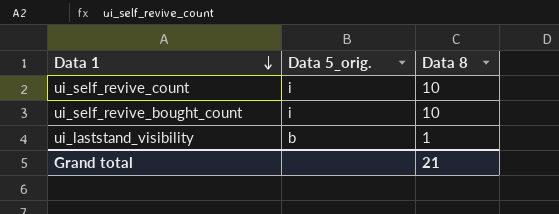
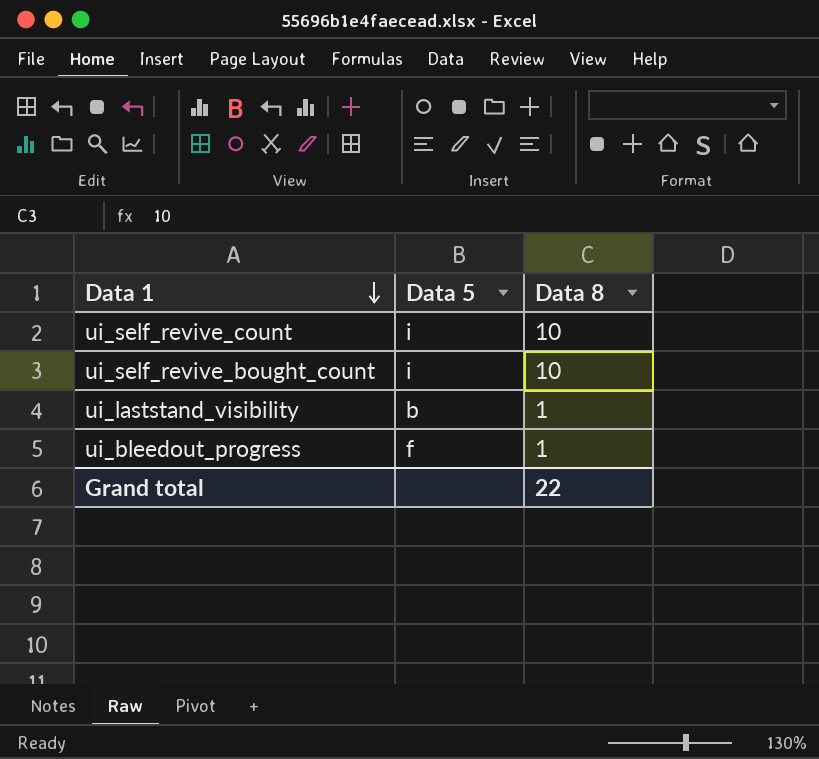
column name: Data 5_orig. -> Data 5
row ui_bleedout_progress: none -> f | 1
Grand total | Data 8: 21 -> 22

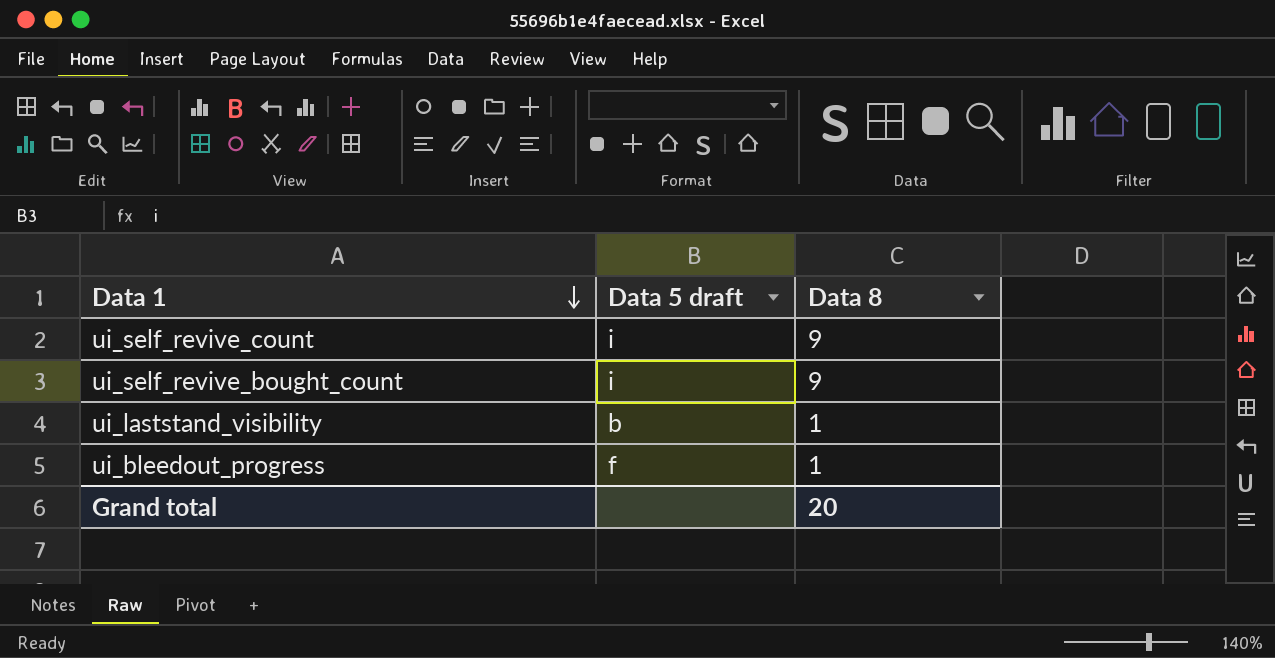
column name: Data 5 -> Data 5 draft
ui_self_revive_count | Data 8: 10 -> 9
ui_self_revive_bought_count | Data 8: 10 -> 9
Grand total | Data 8: 22 -> 20

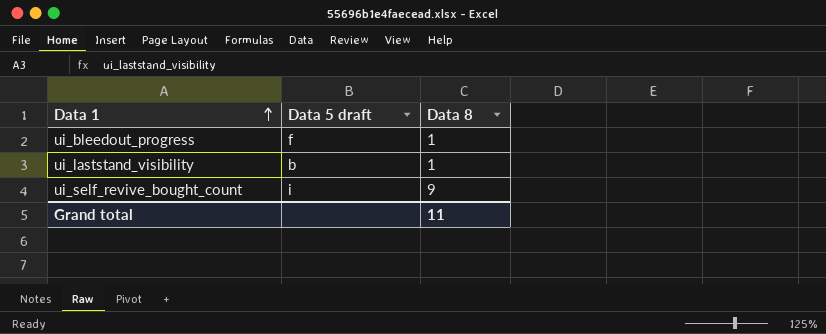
row order: Data 1 descending -> Data 1 ascending
row ui_self_revive_count: i | 9 -> none
Grand total | Data 8: 20 -> 11

